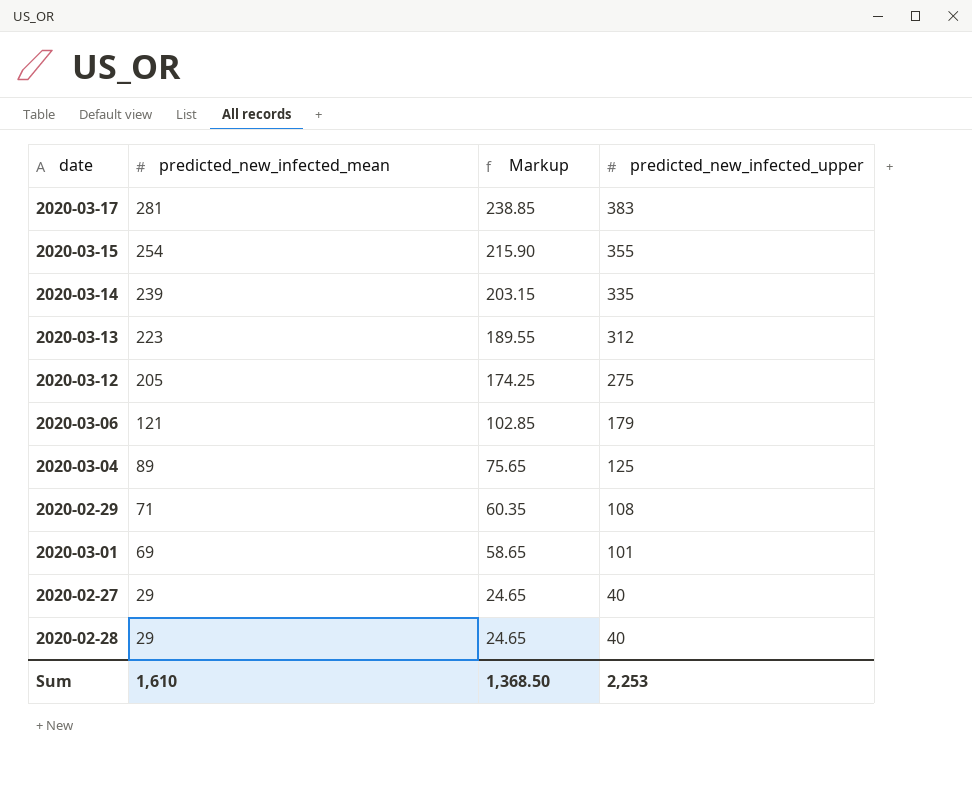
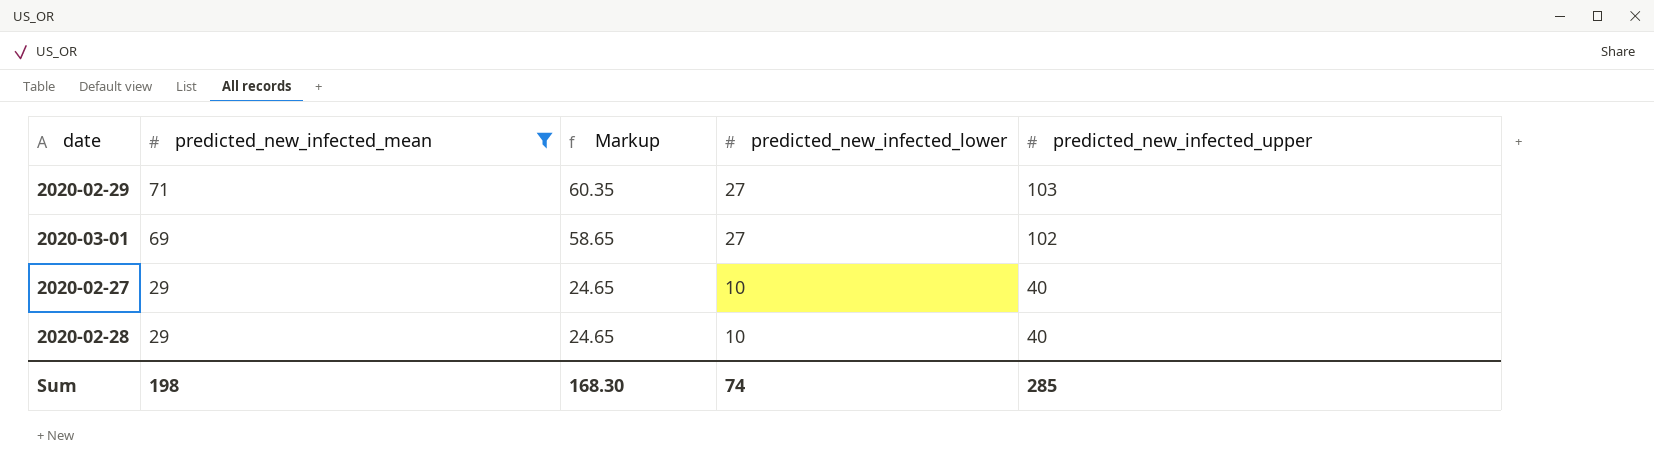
filter: none -> predicted_new_infected_mean <= 71
column predicted_new_infected_lower | position: none -> 4
2020-02-29 | predicted_new_infected_upper: 108 -> 103
2020-03-01 | predicted_new_infected_upper: 101 -> 102
Sum | predicted_new_infected_mean: 1,610 -> 198
Sum | Markup: 1,368.50 -> 168.30
Sum | predicted_new_infected_upper: 2,253 -> 285

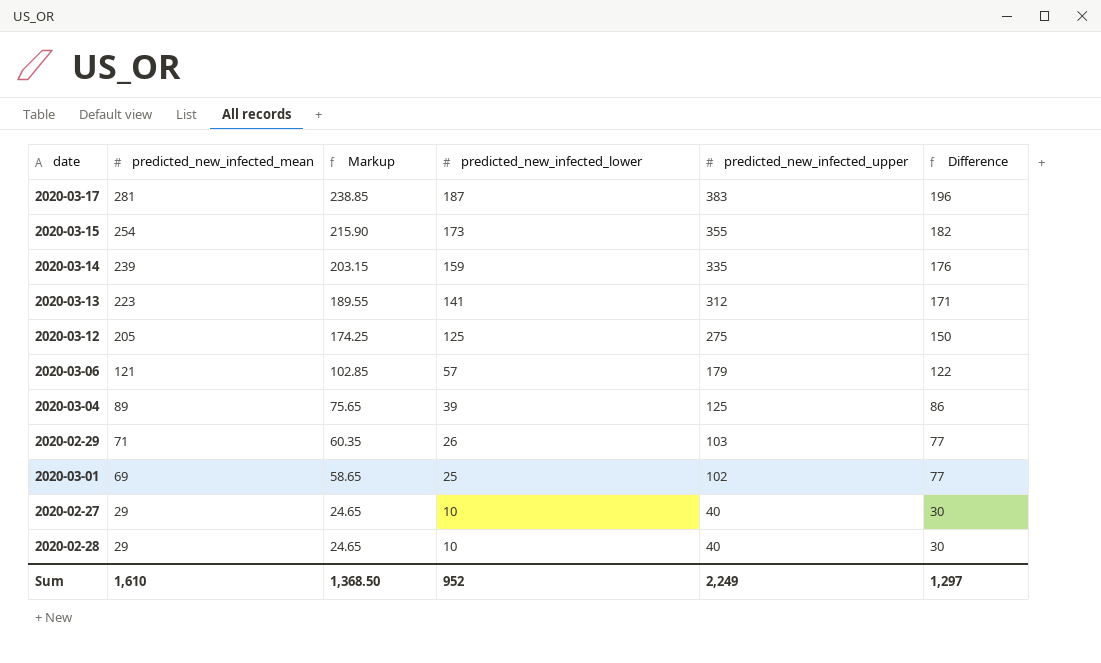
filter: predicted_new_infected_mean <= 71 -> none
column Difference | formula: none -> [predicted_new_infected_upper] - [predicted_new_infected_lower]
2020-02-29 | predicted_new_infected_lower: 27 -> 26
2020-03-01 | predicted_new_infected_lower: 27 -> 25
Sum | predicted_new_infected_mean: 198 -> 1,610
Sum | Markup: 168.30 -> 1,368.50
Sum | predicted_new_infected_lower: 74 -> 952
Sum | predicted_new_infected_upper: 285 -> 2,249

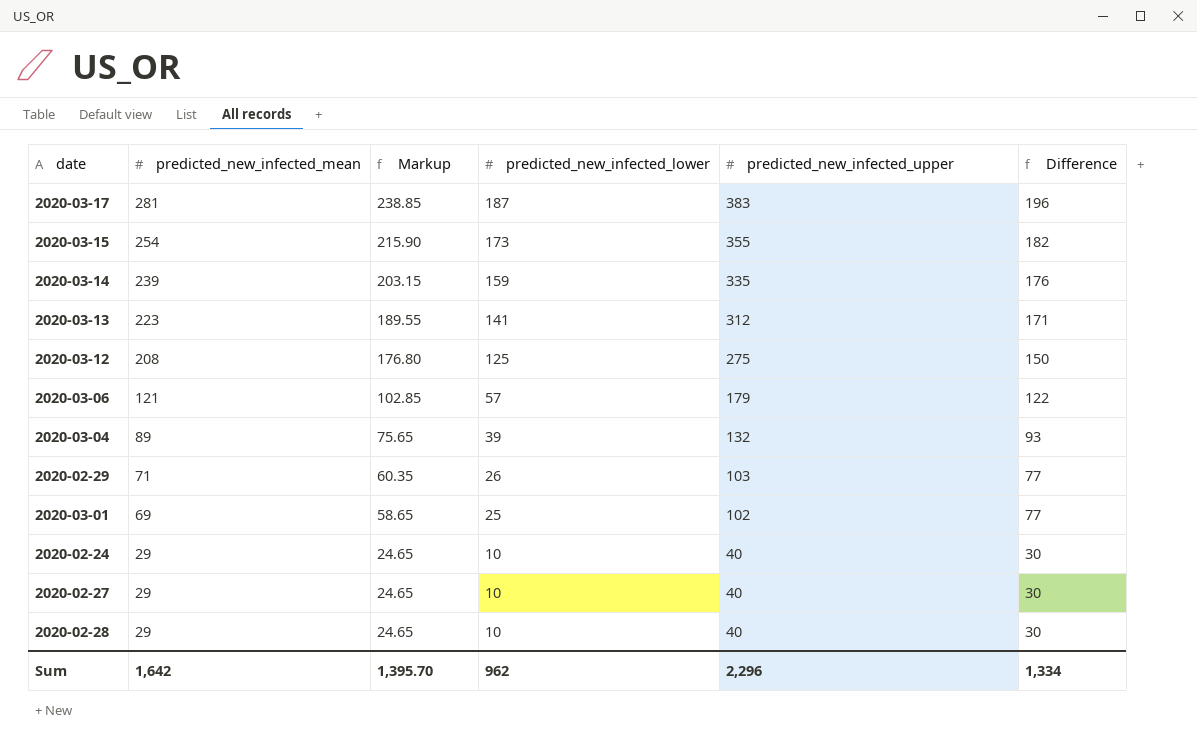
2020-03-12 | predicted_new_infected_mean: 205 -> 208
2020-03-12 | Markup: 174.25 -> 176.80
2020-03-04 | predicted_new_infected_upper: 125 -> 132
2020-03-04 | Difference: 86 -> 93
row 2020-02-24: none -> 29 | 24.65 | 10 | 40 | 30
Sum | predicted_new_infected_mean: 1,610 -> 1,642
Sum | Markup: 1,368.50 -> 1,395.70
Sum | predicted_new_infected_lower: 952 -> 962
Sum | predicted_new_infected_upper: 2,249 -> 2,296
Sum | Difference: 1,297 -> 1,334

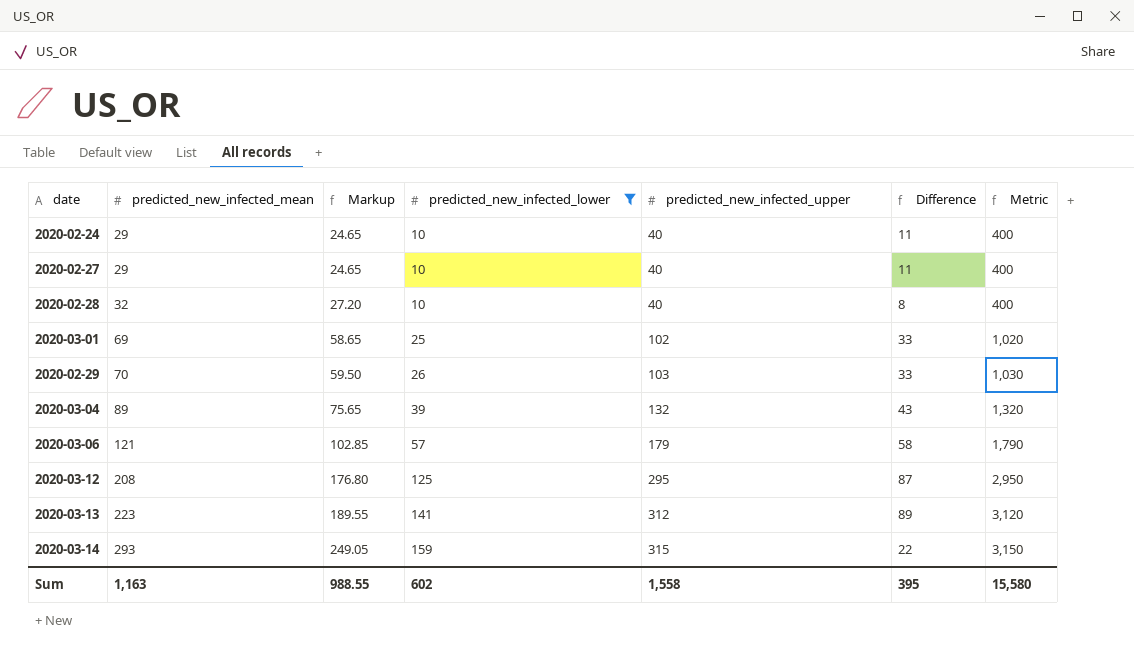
filter: none -> predicted_new_infected_lower <= 159
row order: predicted_new_infected_mean descending -> predicted_new_infected_mean ascending
column Difference | formula: [predicted_new_infected_upper] - [predicted_new_infected_lower] -> [predicted_new_infected_upper] - [predicted_new_infected_mean]
column Metric | formula: none -> [predicted_new_infected_upper] * 10
2020-02-28 | predicted_new_infected_mean: 29 -> 32
2020-02-28 | Markup: 24.65 -> 27.20
2020-02-29 | predicted_new_infected_mean: 71 -> 70
2020-02-29 | Markup: 60.35 -> 59.50
2020-03-12 | predicted_new_infected_upper: 275 -> 295
2020-03-14 | predicted_new_infected_mean: 239 -> 293
2020-03-14 | Markup: 203.15 -> 249.05
2020-03-14 | predicted_new_infected_upper: 335 -> 315
Sum | predicted_new_infected_mean: 1,642 -> 1,163
Sum | Markup: 1,395.70 -> 988.55
Sum | predicted_new_infected_lower: 962 -> 602
Sum | predicted_new_infected_upper: 2,296 -> 1,558
Sum | Difference: 1,334 -> 395

